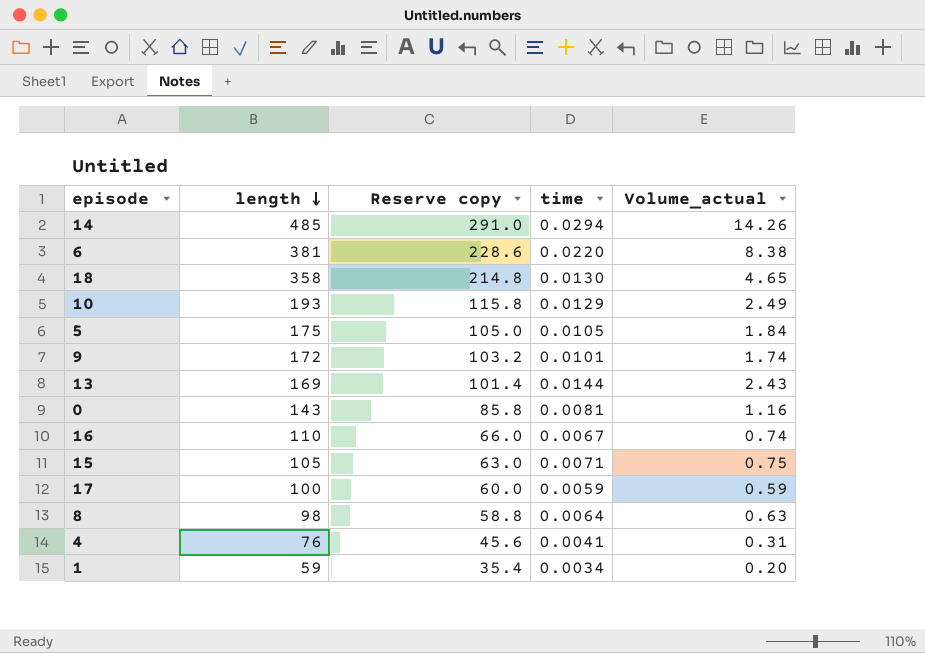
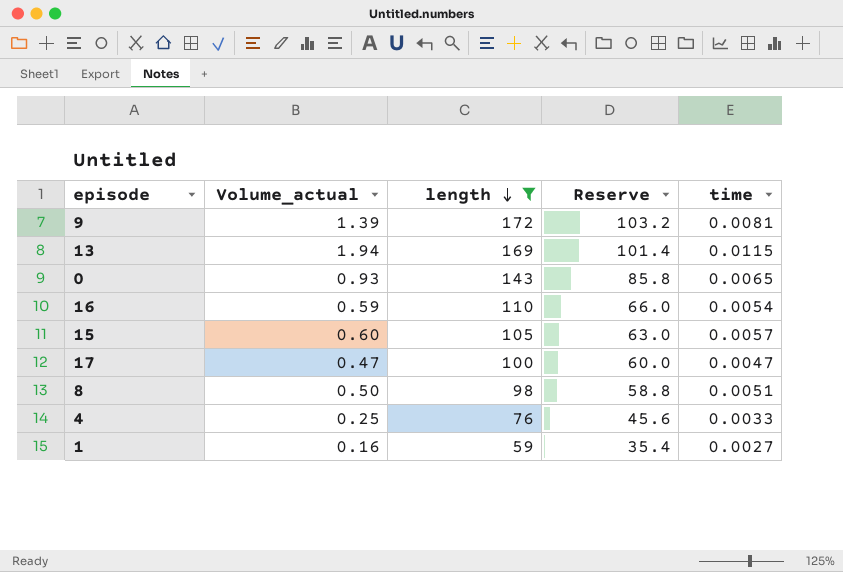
filter: none -> length <= 172
column Volume_actual | position: 5 -> 2
column name: Reserve copy -> Reserve
9 | Volume_actual: 1.74 -> 1.39
9 | time: 0.0101 -> 0.0081
13 | Volume_actual: 2.43 -> 1.94
13 | time: 0.0144 -> 0.0115
0 | Volume_actual: 1.16 -> 0.93
0 | time: 0.0081 -> 0.0065
16 | Volume_actual: 0.74 -> 0.59
16 | time: 0.0067 -> 0.0054
15 | Volume_actual: 0.75 -> 0.60
15 | time: 0.0071 -> 0.0057
17 | Volume_actual: 0.59 -> 0.47
17 | time: 0.0059 -> 0.0047
8 | Volume_actual: 0.63 -> 0.50
8 | time: 0.0064 -> 0.0051
4 | Volume_actual: 0.31 -> 0.25
4 | time: 0.0041 -> 0.0033
1 | Volume_actual: 0.20 -> 0.16
1 | time: 0.0034 -> 0.0027

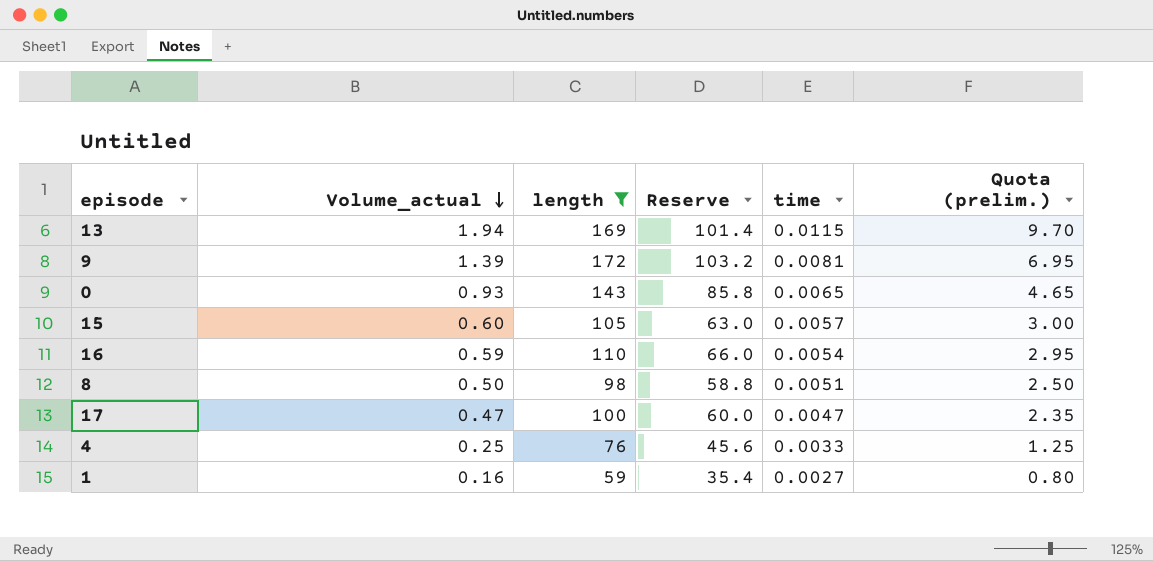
row order: length descending -> Volume_actual descending
column Quota (prelim.) | formula: none -> [Volume_actual] * 5

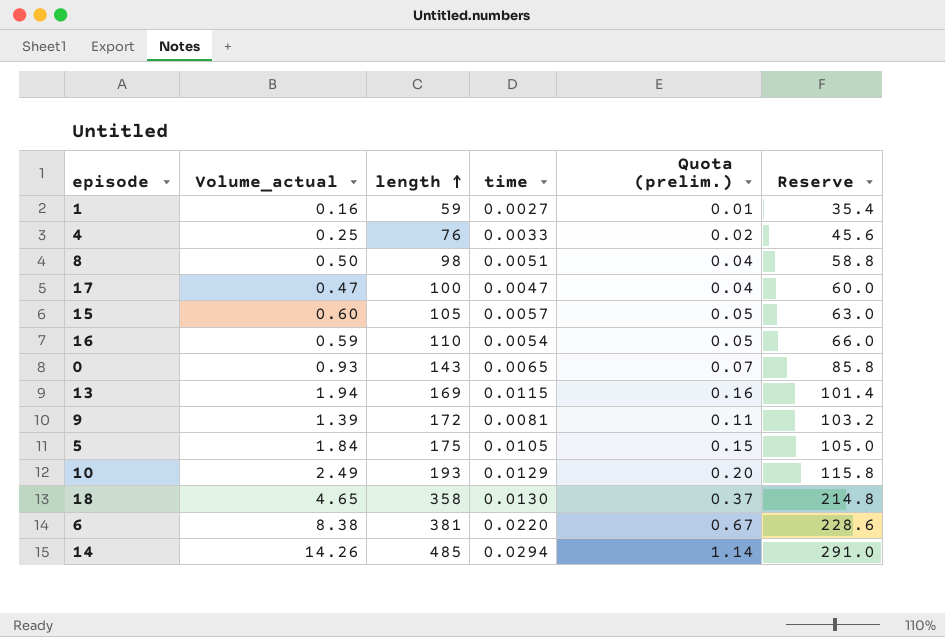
filter: length <= 172 -> none
row order: Volume_actual descending -> length ascending
column Quota (prelim.) | formula: [Volume_actual] * 5 -> [Volume_actual] * 0.08
column Reserve | position: 4 -> 6

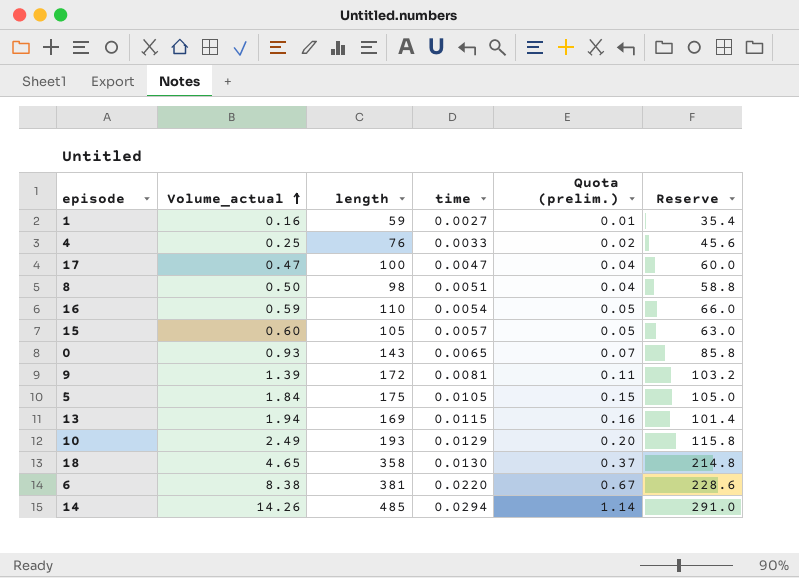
row order: length ascending -> Volume_actual ascending

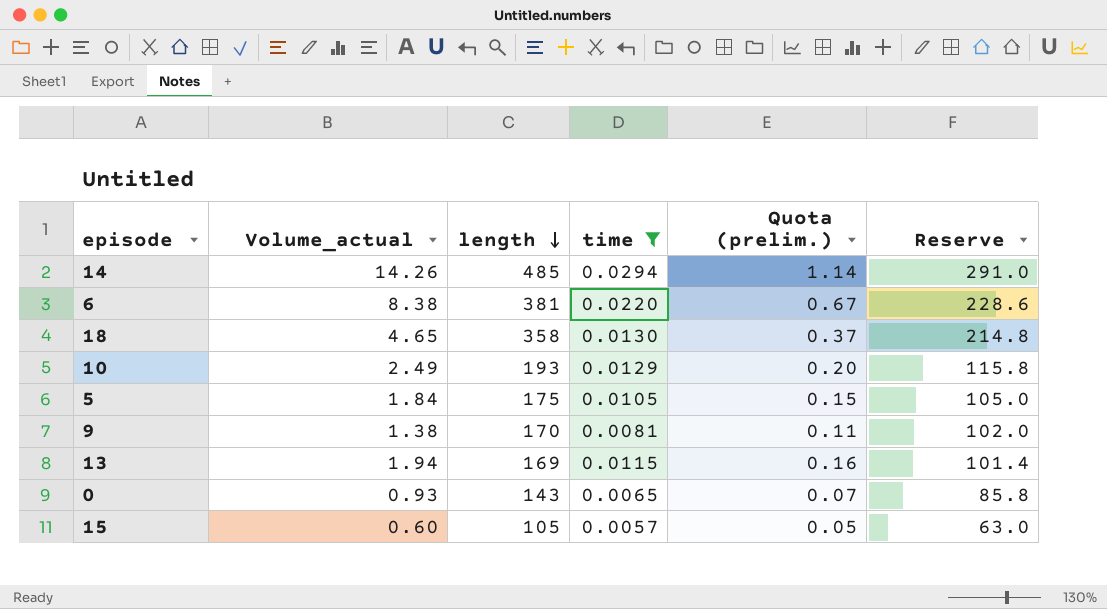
filter: none -> time >= 0.0057
row order: Volume_actual ascending -> length descending
9 | Volume_actual: 1.39 -> 1.38
9 | length: 172 -> 170
9 | Reserve: 103.2 -> 102.0

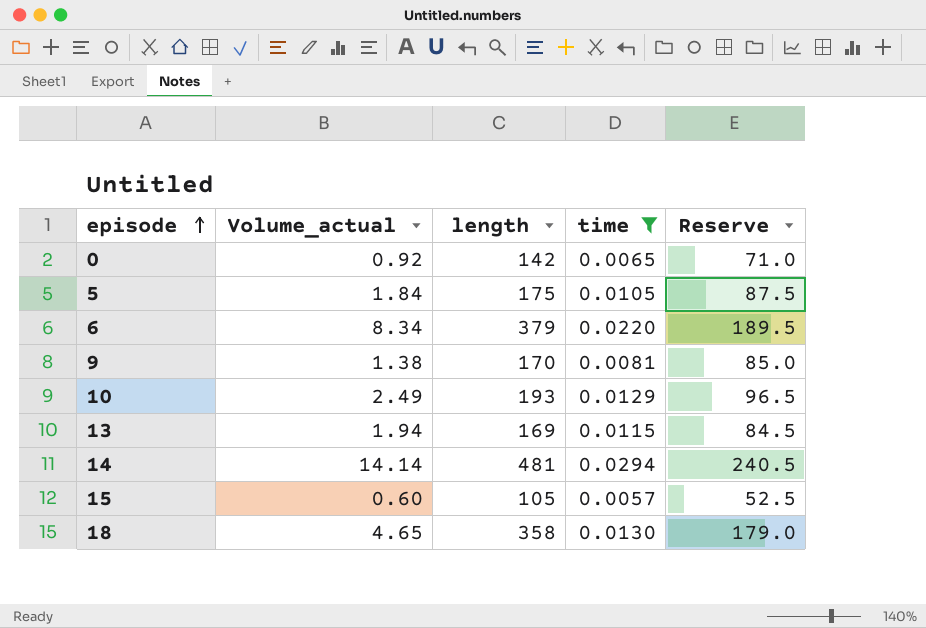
row order: length descending -> episode ascending
column Quota (prelim.) | formula: [Volume_actual] * 0.08 -> none
column Reserve | formula: [length] * 0.6 -> [length] * 0.5
0 | Volume_actual: 0.93 -> 0.92
0 | length: 143 -> 142
6 | Volume_actual: 8.38 -> 8.34
6 | length: 381 -> 379
14 | Volume_actual: 14.26 -> 14.14
14 | length: 485 -> 481

